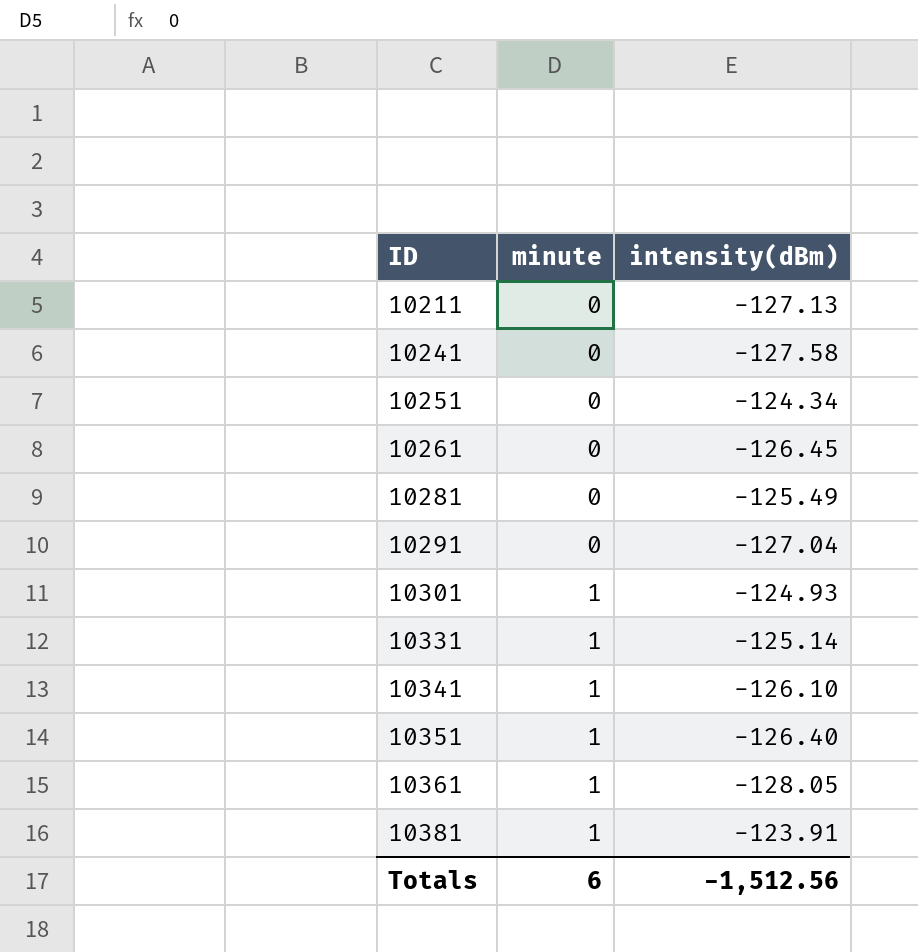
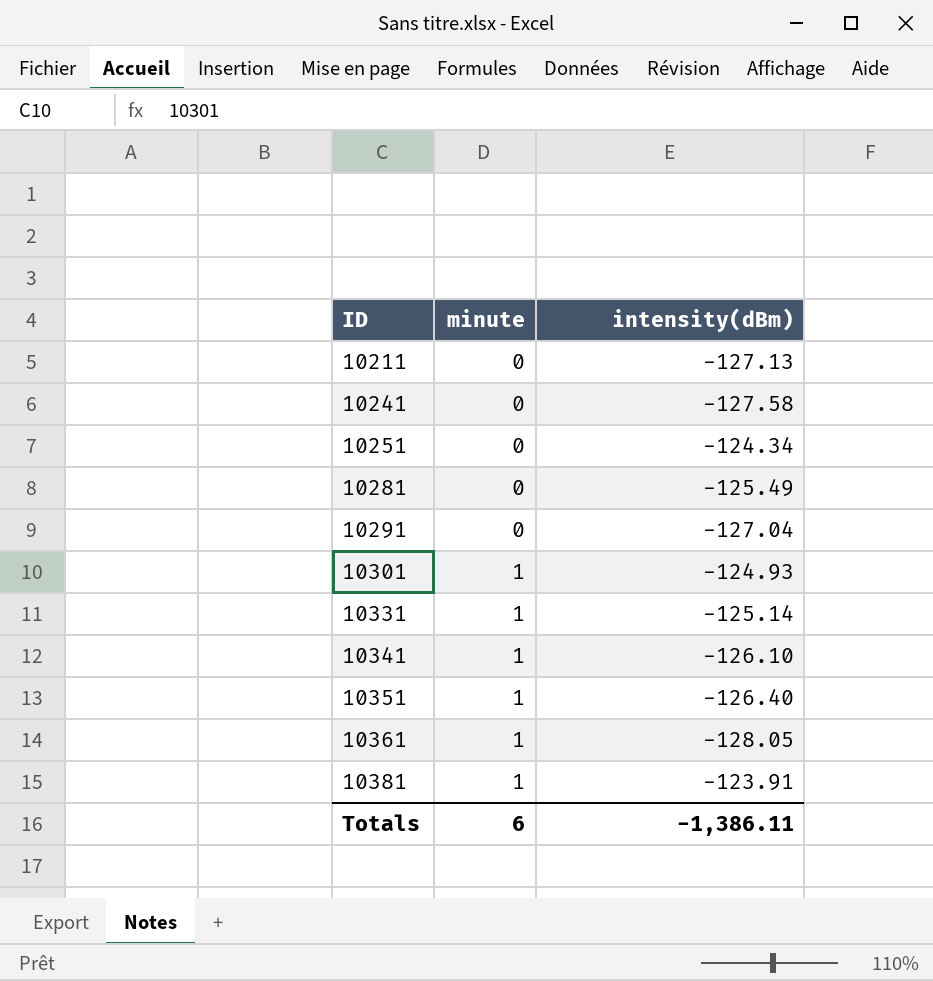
row 10261: 0 | -126.45 -> none
Totals | intensity(dBm): -1,512.56 -> -1,386.11

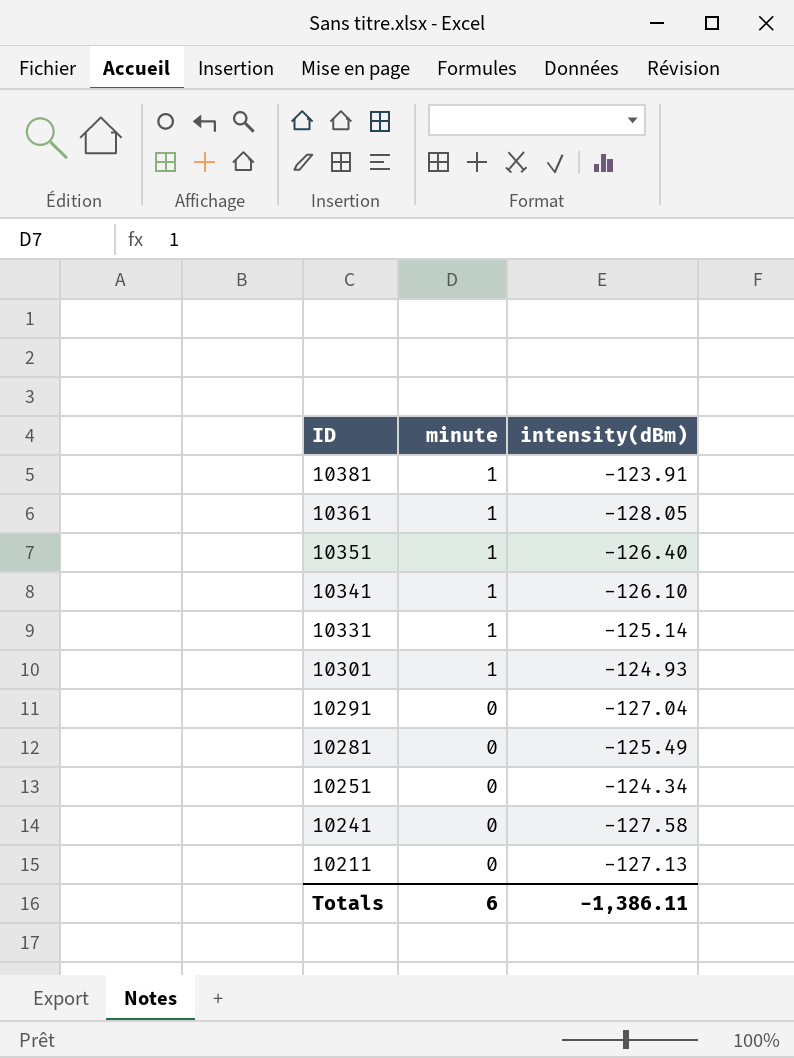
row order: ID ascending -> ID descending

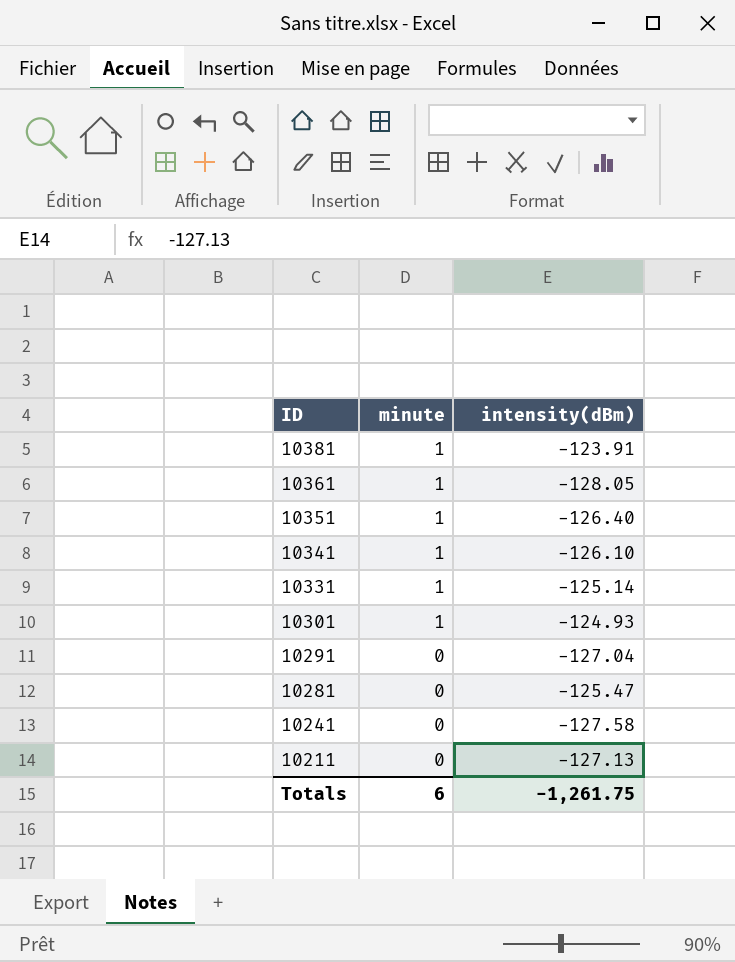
row 10251: 0 | -124.34 -> none
10281 | intensity(dBm): -125.49 -> -125.47
Totals | intensity(dBm): -1,386.11 -> -1,261.75

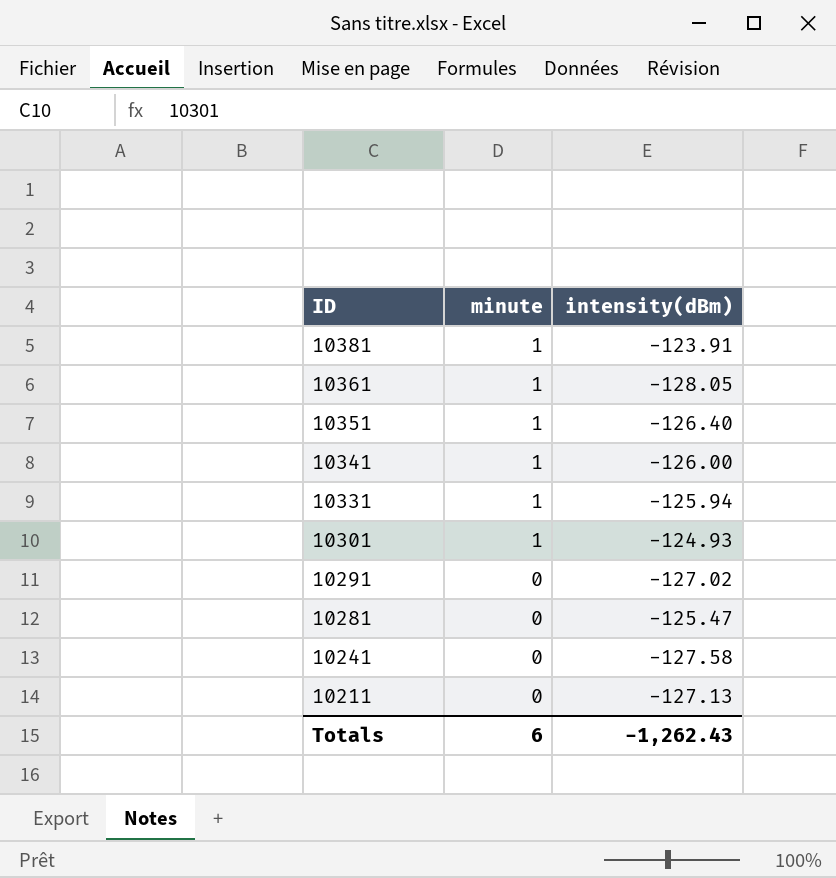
10341 | intensity(dBm): -126.10 -> -126.00
10331 | intensity(dBm): -125.14 -> -125.94
10291 | intensity(dBm): -127.04 -> -127.02
Totals | intensity(dBm): -1,261.75 -> -1,262.43

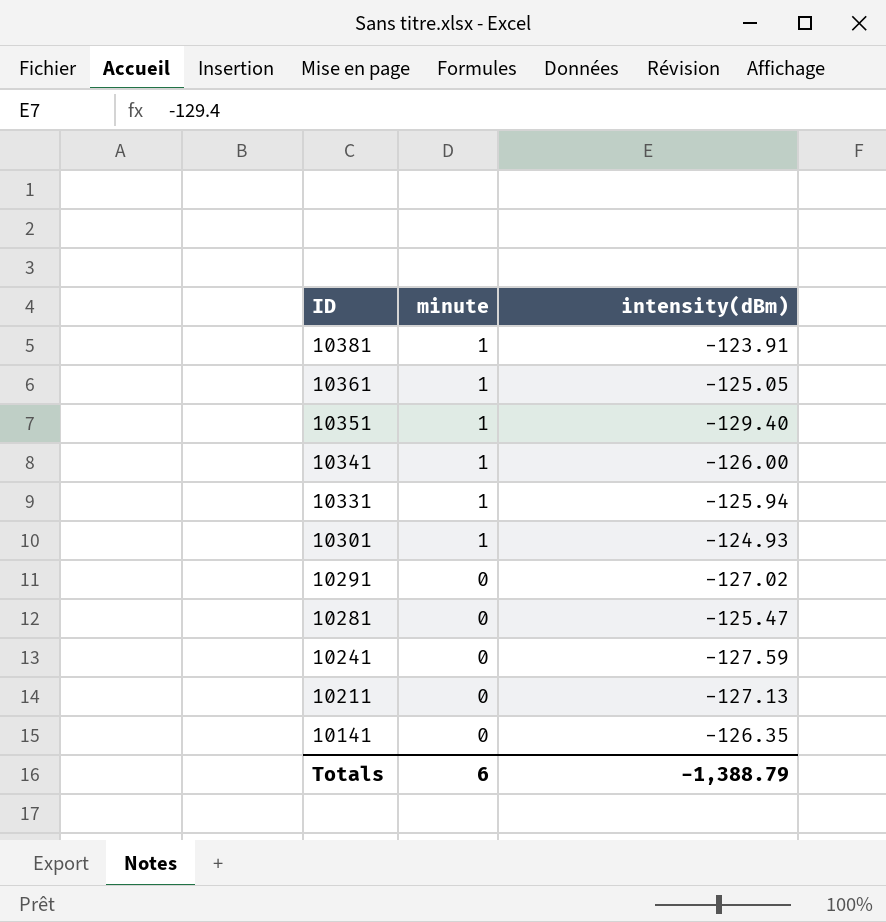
10361 | intensity(dBm): -128.05 -> -125.05
10351 | intensity(dBm): -126.40 -> -129.40
10241 | intensity(dBm): -127.58 -> -127.59
row 10141: none -> 0 | -126.35
Totals | intensity(dBm): -1,262.43 -> -1,388.79

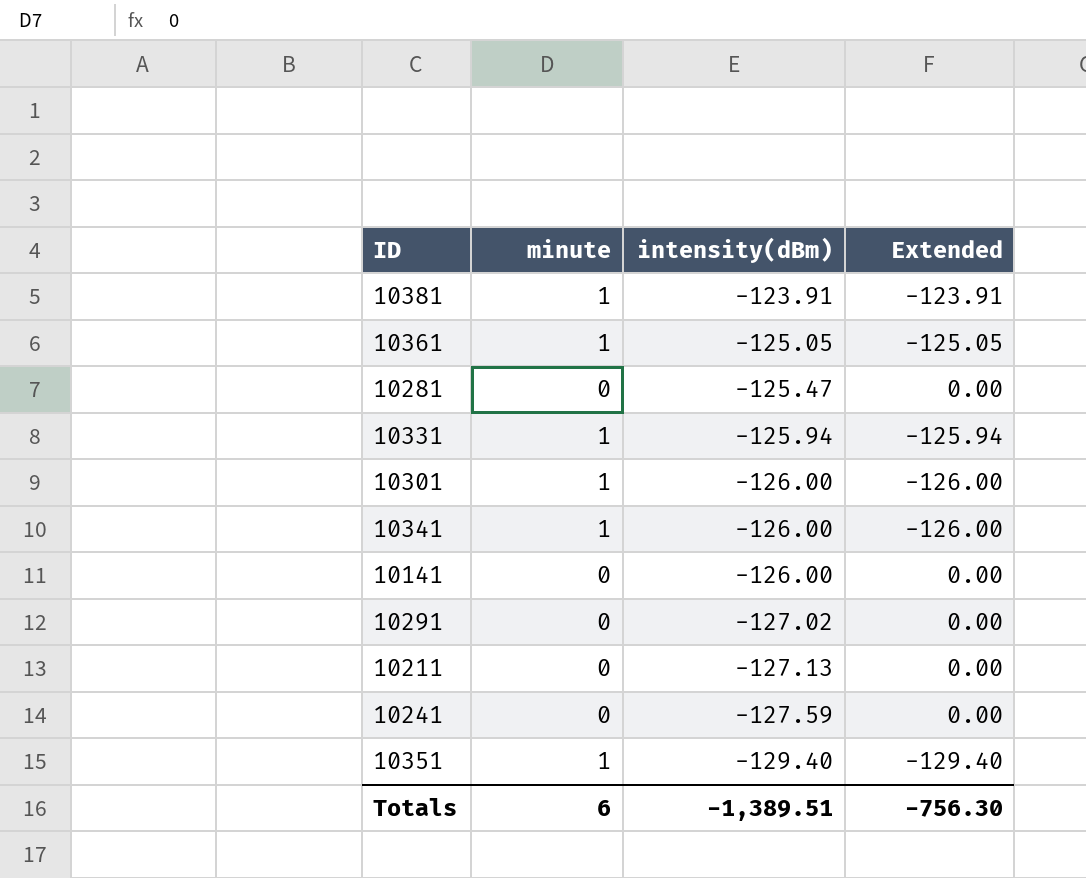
row order: ID descending -> intensity(dBm) descending
column Extended | formula: none -> [minute] * [intensity(dBm)]
10301 | intensity(dBm): -124.93 -> -126.00
10141 | intensity(dBm): -126.35 -> -126.00
Totals | intensity(dBm): -1,388.79 -> -1,389.51

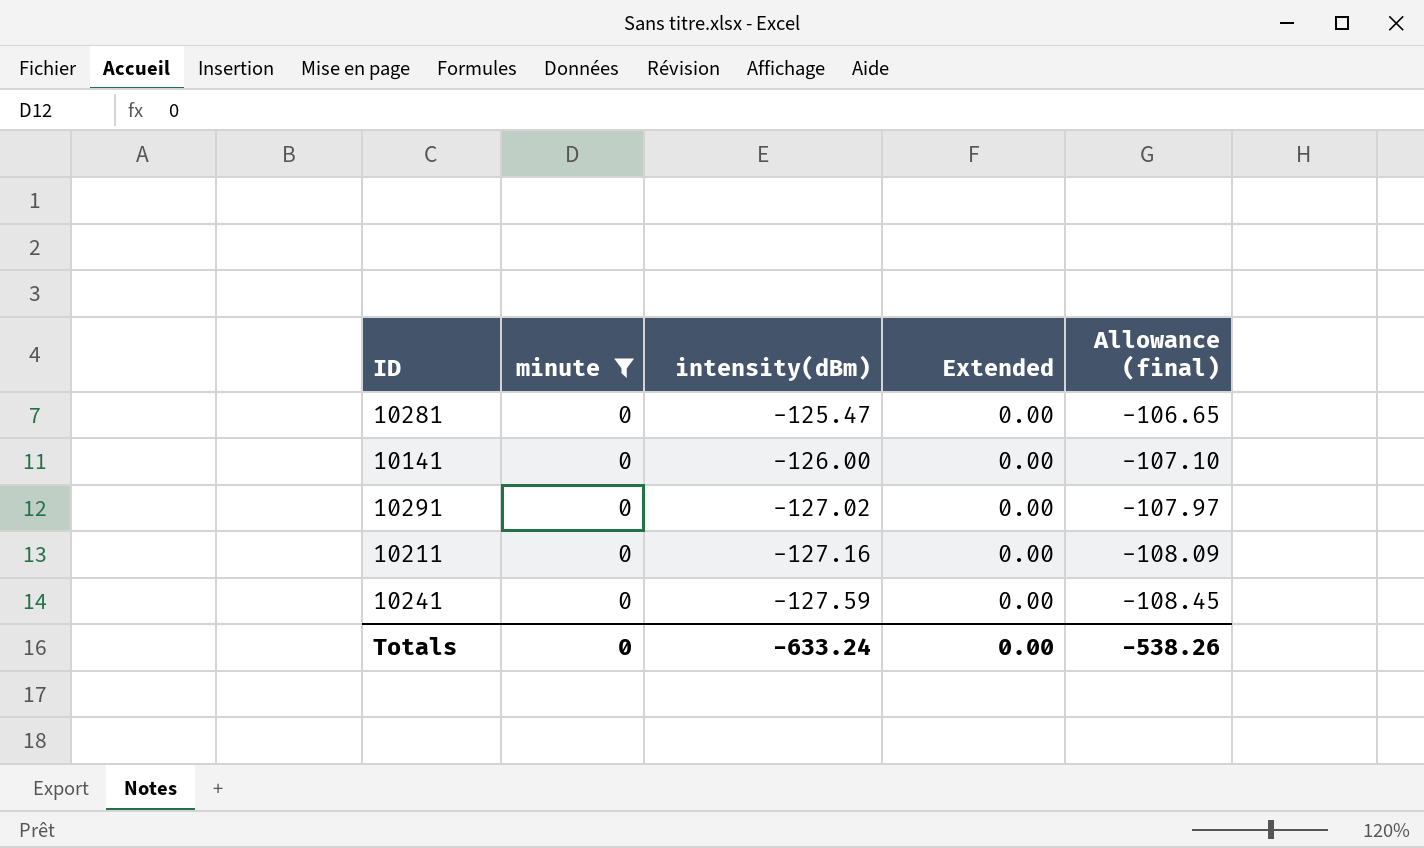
filter: none -> minute = 0
column Allowance (final) | formula: none -> [intensity(dBm)] * 0.85
10211 | intensity(dBm): -127.13 -> -127.16
Totals | minute: 6 -> 0
Totals | intensity(dBm): -1,389.51 -> -633.24
Totals | Extended: -756.30 -> 0.00

